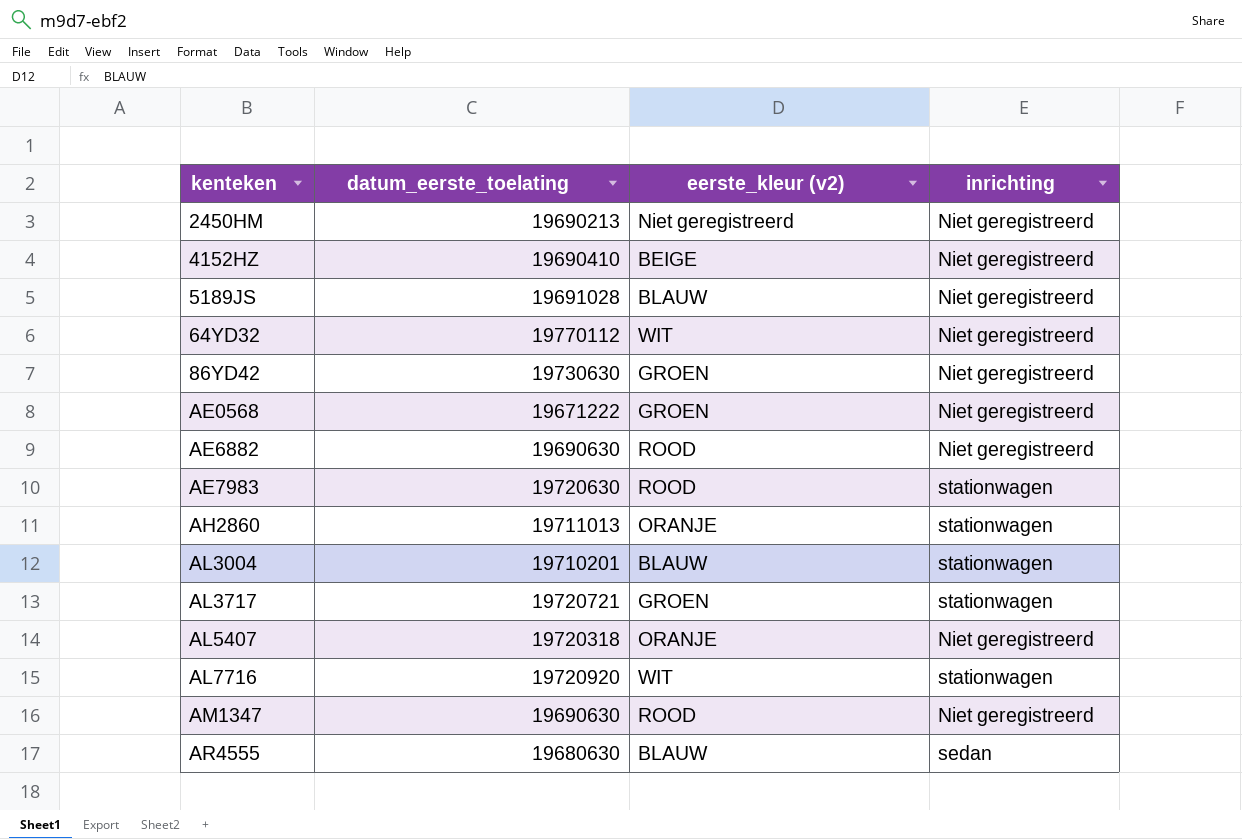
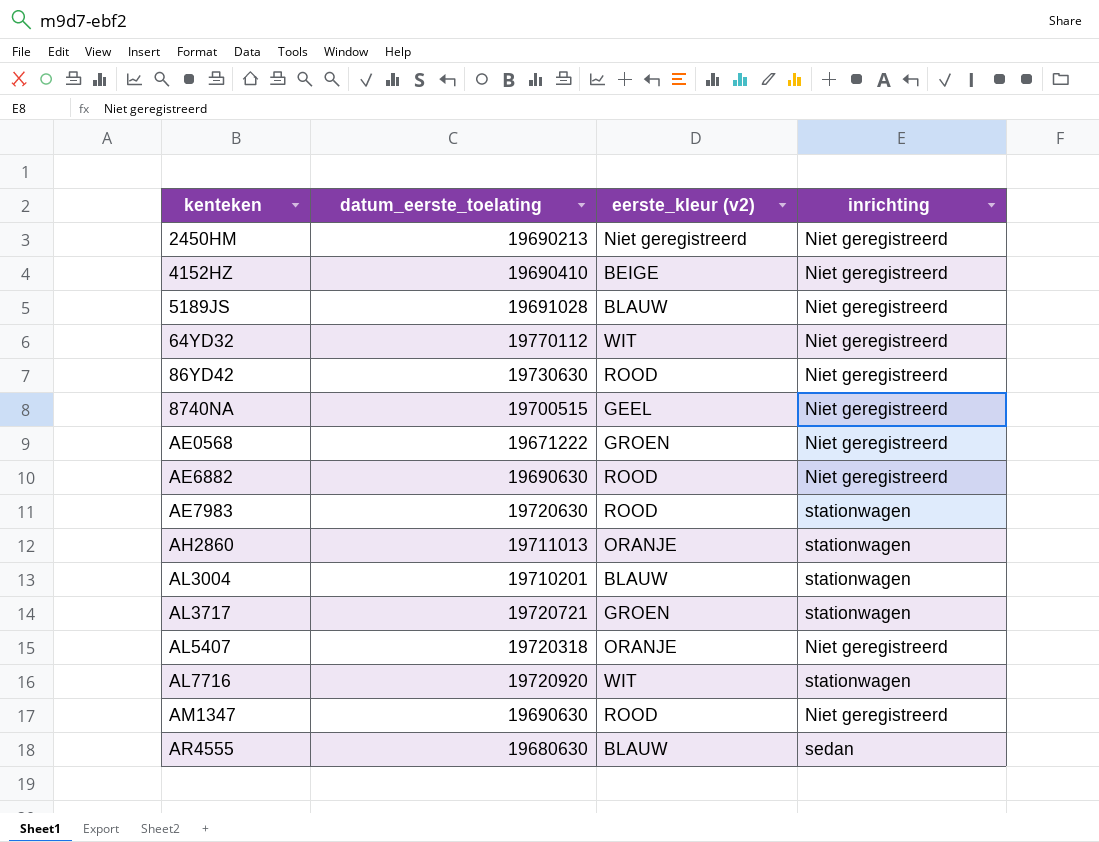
86YD42 | eerste_kleur (v2): GROEN -> ROOD
row 8740NA: none -> 19700515 | GEEL | Niet geregistreerd

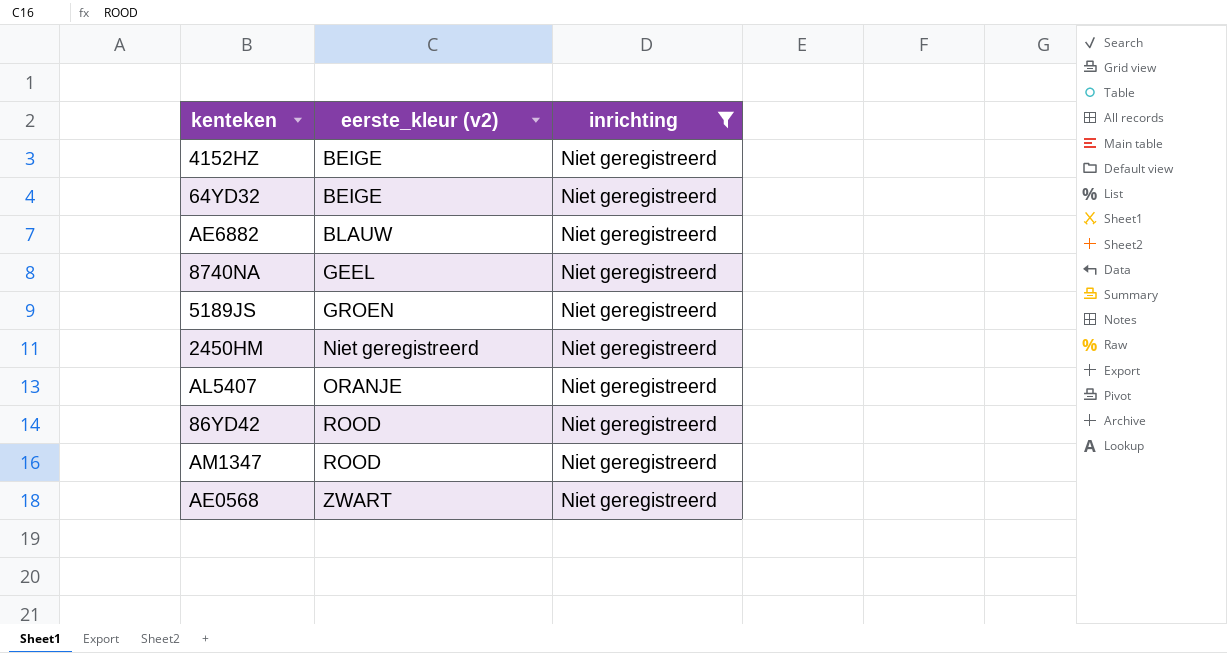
filter: none -> inrichting = Niet geregistreerd
row order: none -> eerste_kleur (v2) ascending
column datum_eerste_toelating | position: 2 -> none
64YD32 | eerste_kleur (v2): WIT -> BEIGE
AE6882 | eerste_kleur (v2): ROOD -> BLAUW
5189JS | eerste_kleur (v2): BLAUW -> GROEN
AE0568 | eerste_kleur (v2): GROEN -> ZWART

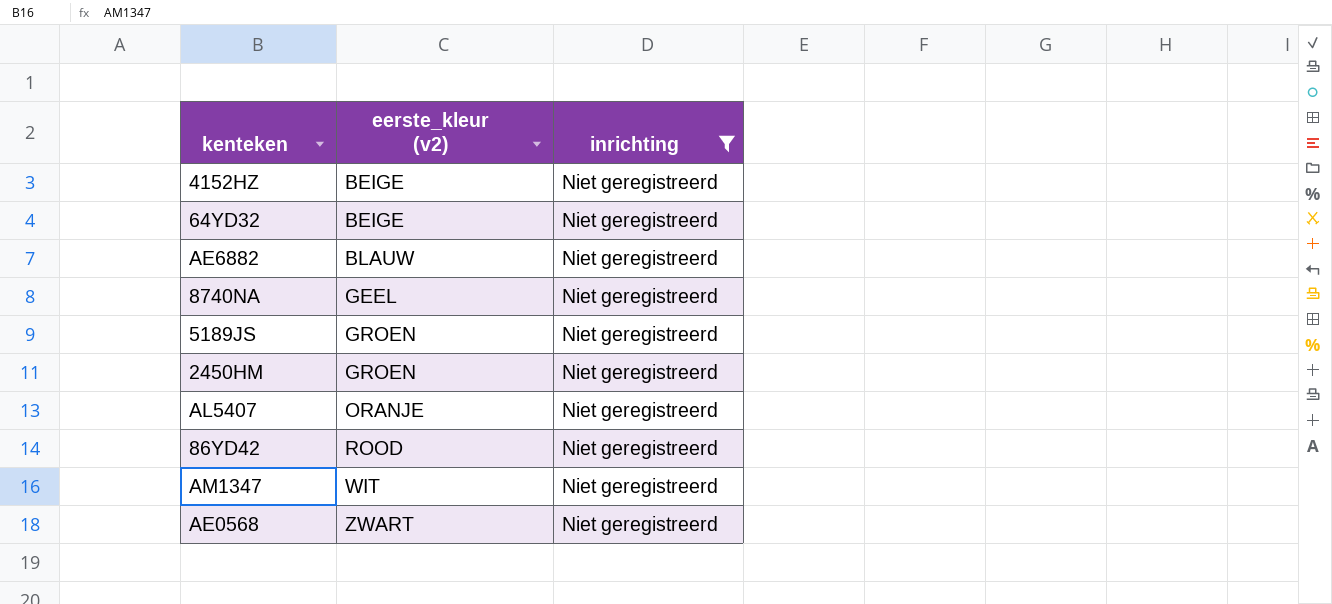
2450HM | eerste_kleur (v2): Niet geregistreerd -> GROEN
AM1347 | eerste_kleur (v2): ROOD -> WIT

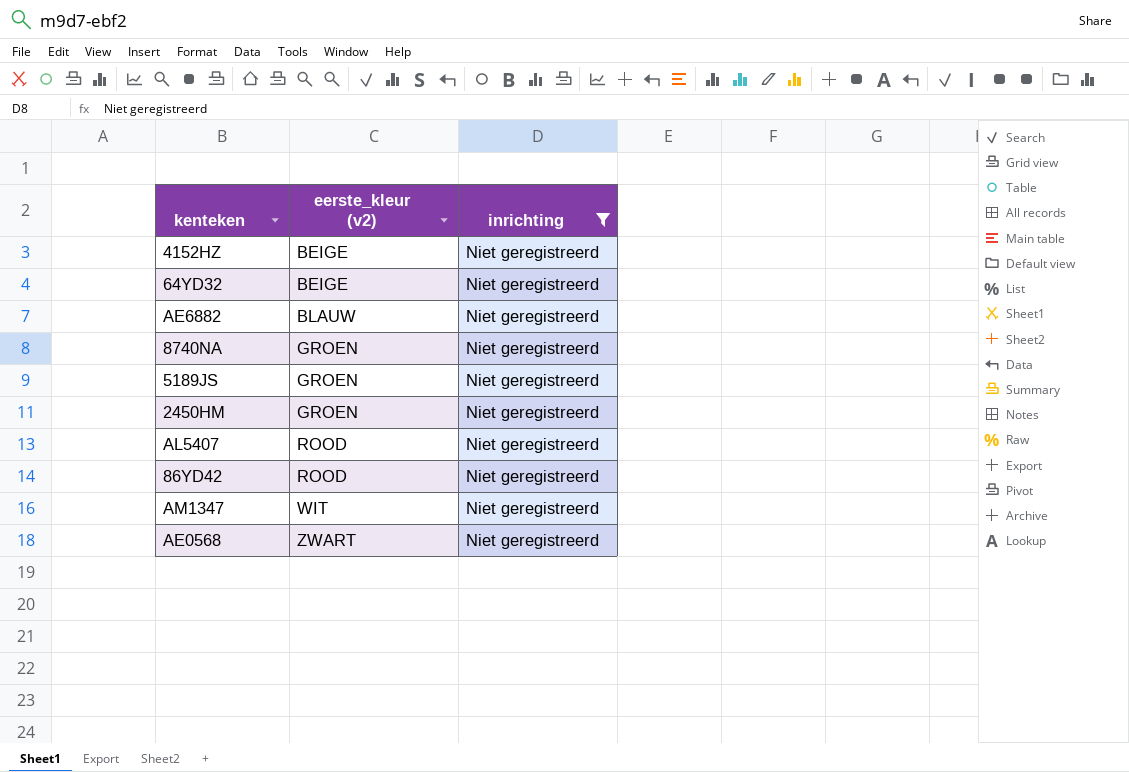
8740NA | eerste_kleur (v2): GEEL -> GROEN
AL5407 | eerste_kleur (v2): ORANJE -> ROOD

